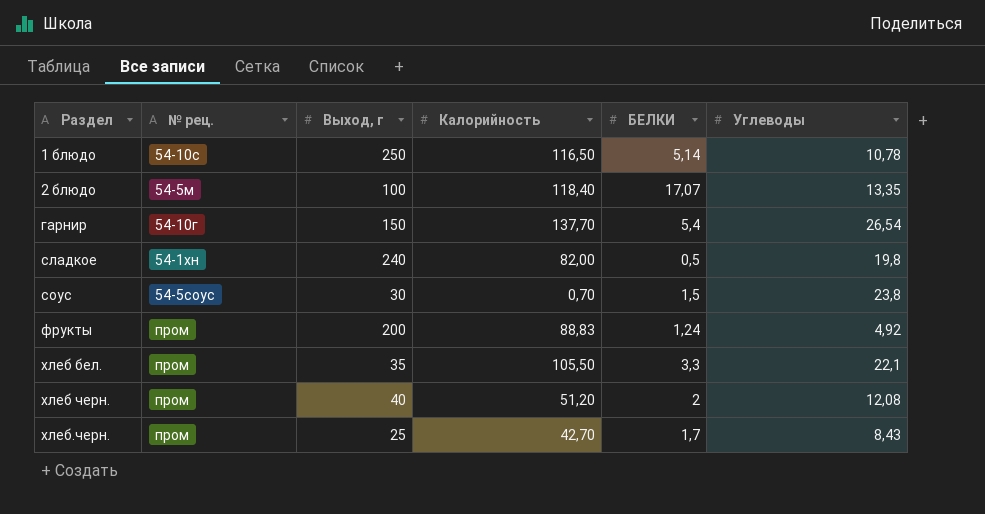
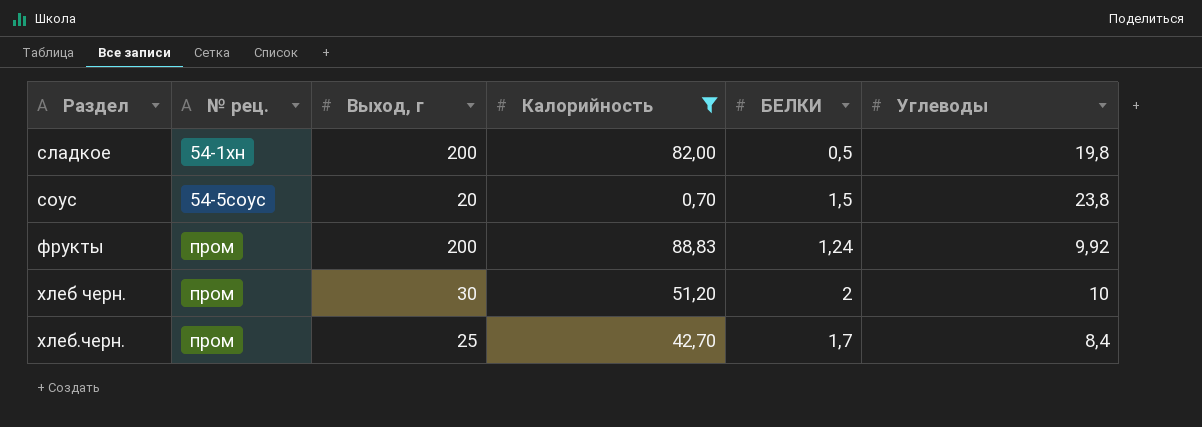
filter: none -> Калорийность <= 88,83
сладкое | Выход, г: 240 -> 200
соус | Выход, г: 30 -> 20
фрукты | Углеводы: 4,92 -> 9,92
хлеб черн. | Выход, г: 40 -> 30
хлеб черн. | Углеводы: 12,08 -> 10
хлеб.черн. | Углеводы: 8,43 -> 8,4

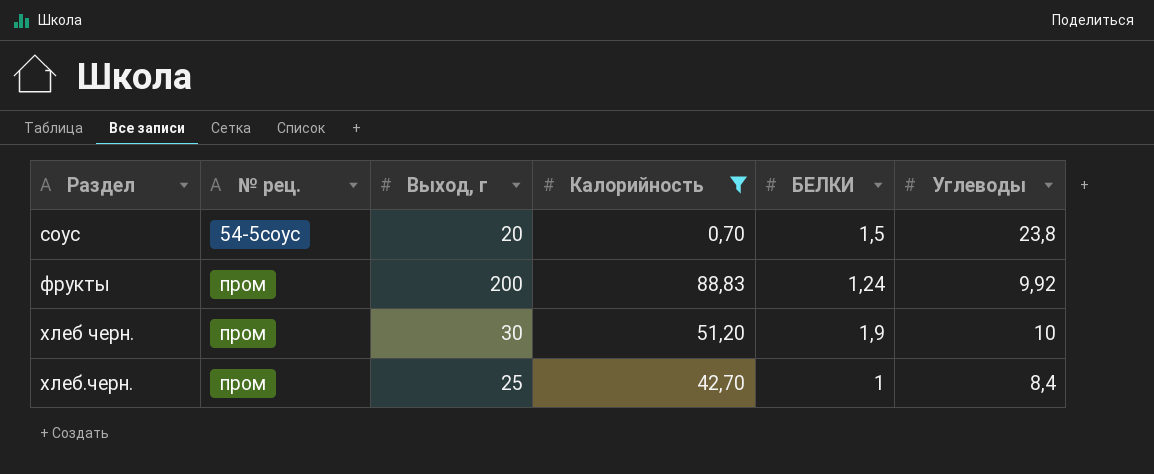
row сладкое: 54-1хн | 200 | 82,00 | 0,5 | 19,8 -> none
хлеб черн. | БЕЛКИ: 2 -> 1,9
хлеб.черн. | БЕЛКИ: 1,7 -> 1

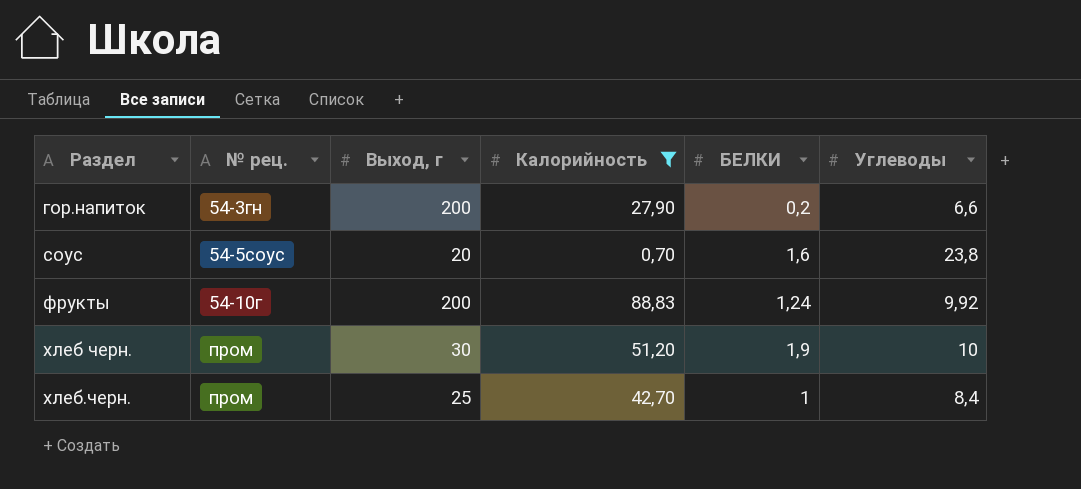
row гор.напиток: none -> 54-3гн | 200 | 27,90 | 0,2 | 6,6
соус | БЕЛКИ: 1,5 -> 1,6
фрукты | № рец.: пром -> 54-10г

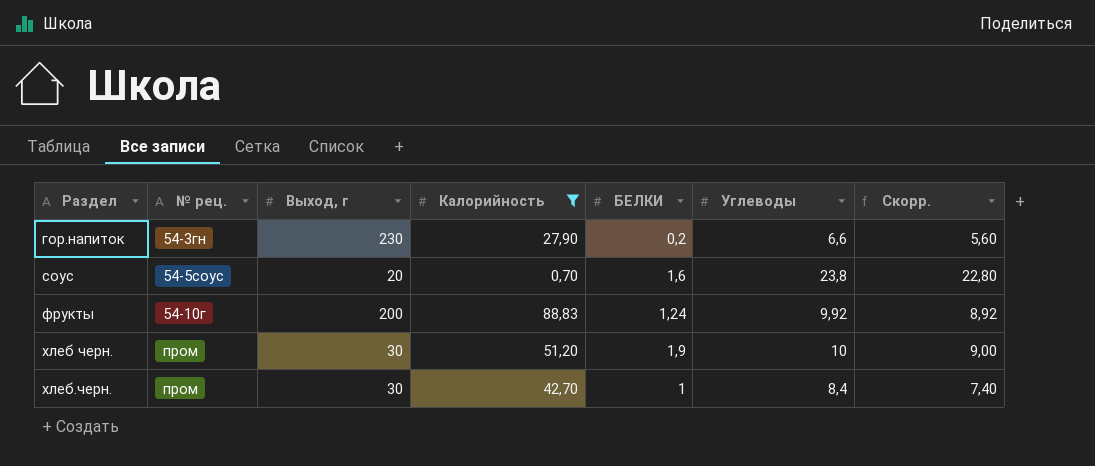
column Скорр. | formula: none -> [Углеводы] - 1
гор.напиток | Выход, г: 200 -> 230
хлеб.черн. | Выход, г: 25 -> 30

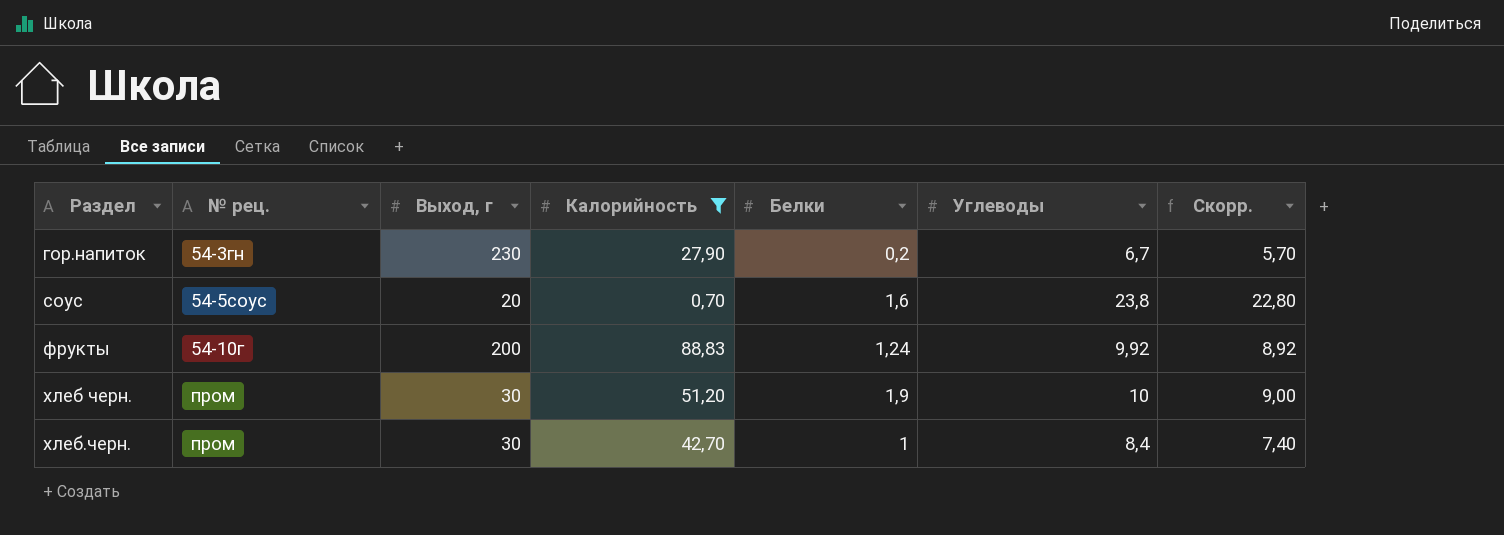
column name: БЕЛКИ -> Белки
гор.напиток | Углеводы: 6,6 -> 6,7
гор.напиток | Скорр.: 5,60 -> 5,70

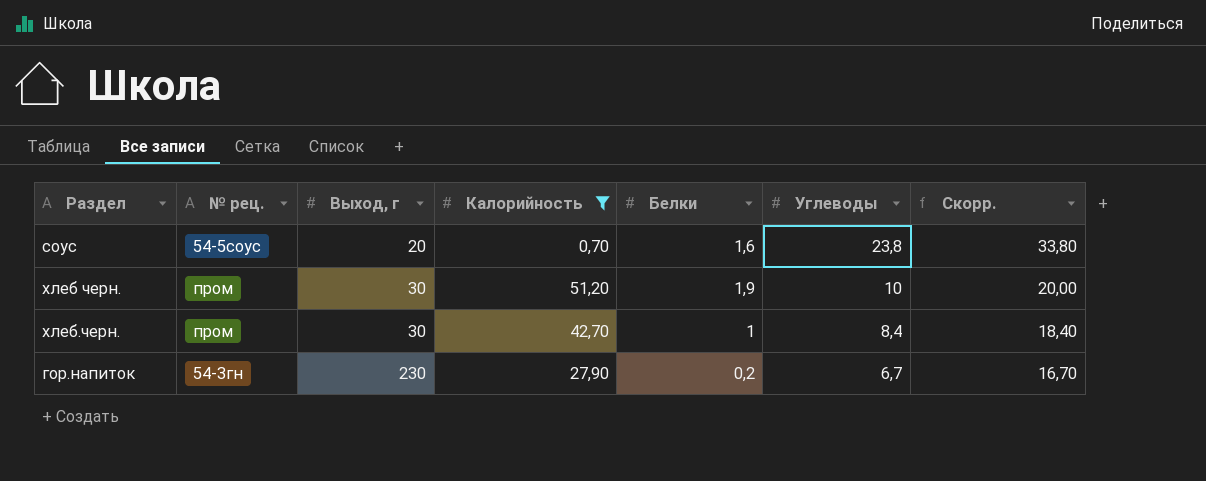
row order: Раздел ascending -> Выход, г ascending
column Скорр. | formula: [Углеводы] - 1 -> [Углеводы] + 10
row фрукты: 54-10г | 200 | 88,83 | 1,24 | 9,92 | 8,92 -> none

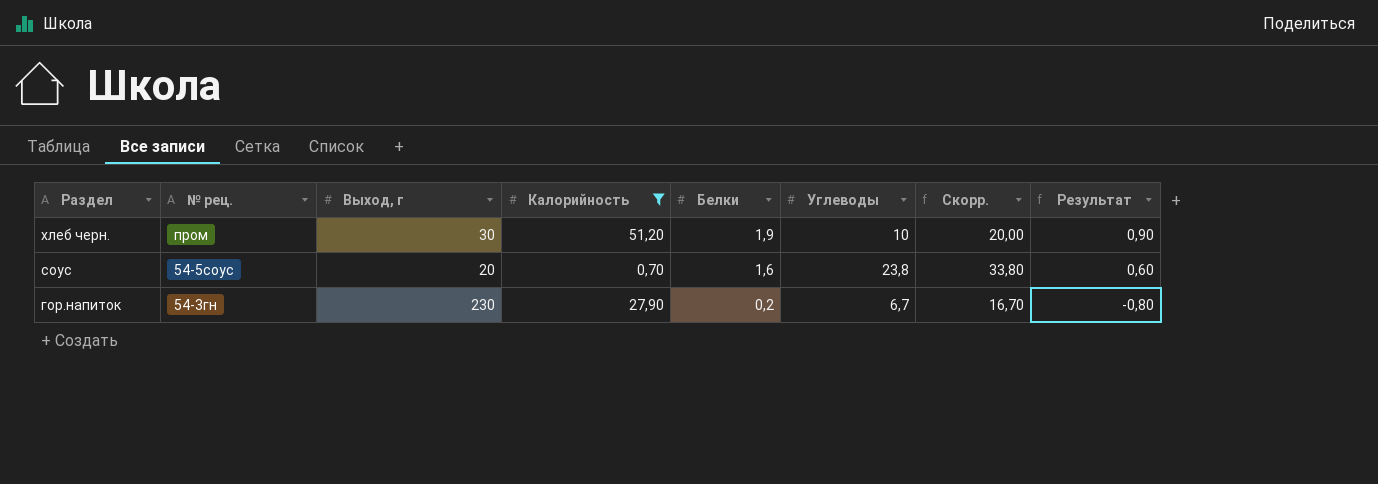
row order: Выход, г ascending -> Раздел descending
column Результат | formula: none -> [Белки] - 1
row хлеб.черн.: пром | 30 | 42,70 | 1 | 8,4 | 18,40 -> none

